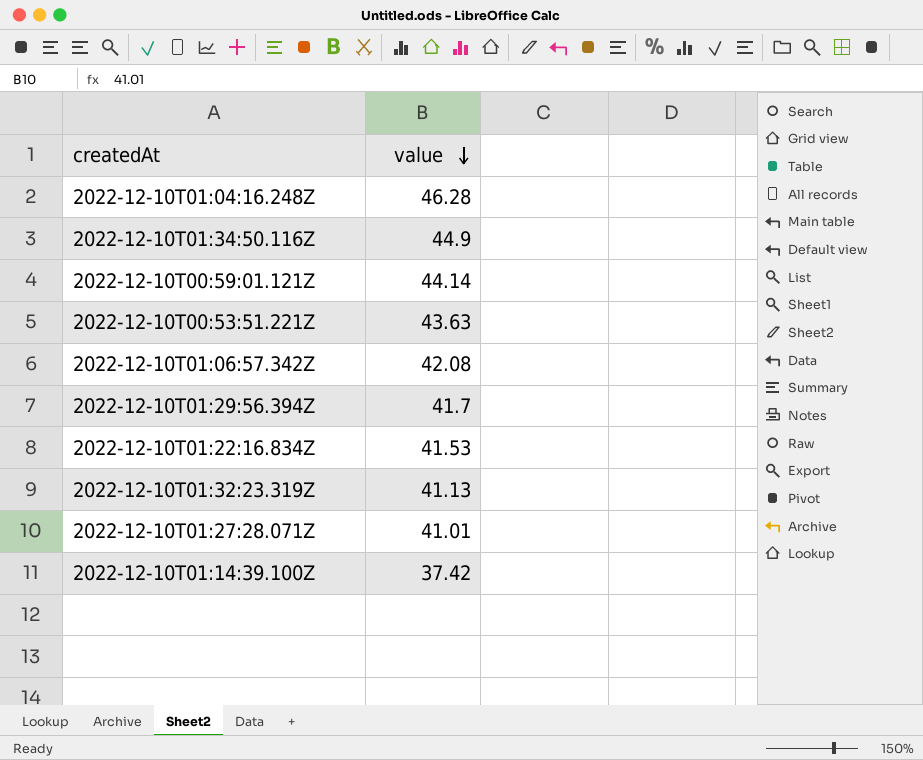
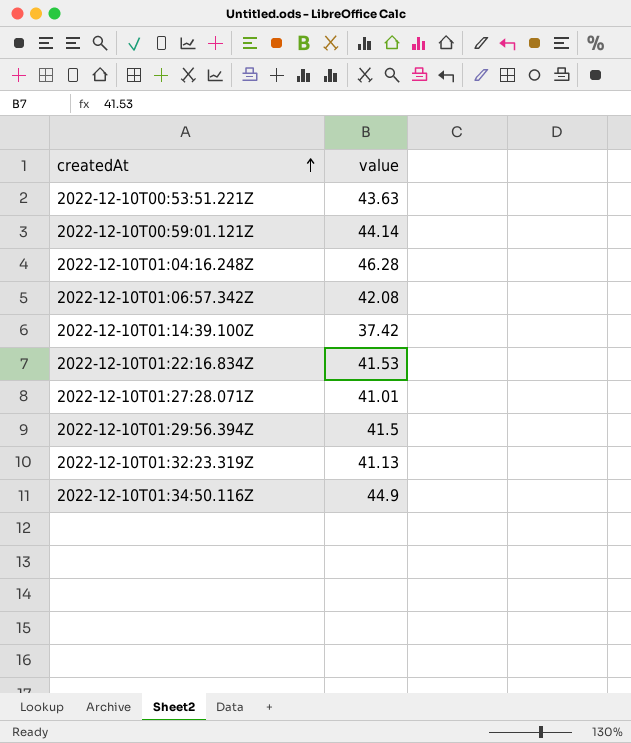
row order: value descending -> createdAt ascending
2022-12-10T01:29:56.394Z | value: 41.7 -> 41.5

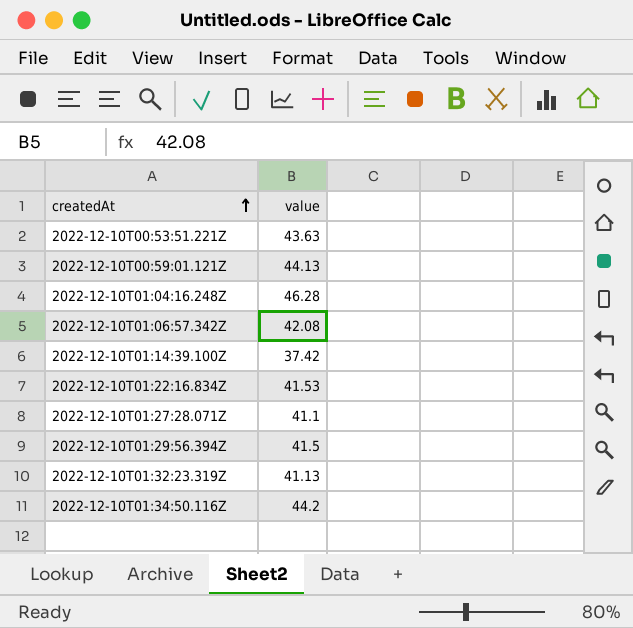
2022-12-10T00:59:01.121Z | value: 44.14 -> 44.13
2022-12-10T01:27:28.071Z | value: 41.01 -> 41.1
2022-12-10T01:34:50.116Z | value: 44.9 -> 44.2

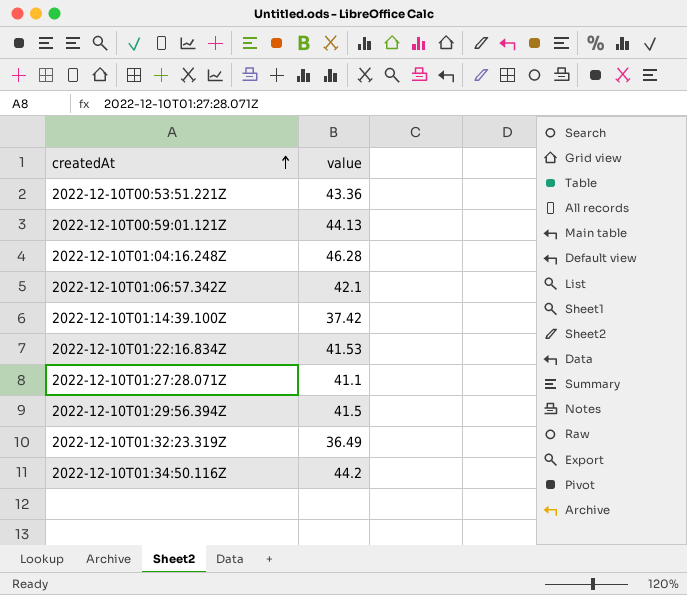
2022-12-10T00:53:51.221Z | value: 43.63 -> 43.36
2022-12-10T01:06:57.342Z | value: 42.08 -> 42.1
2022-12-10T01:32:23.319Z | value: 41.13 -> 36.49

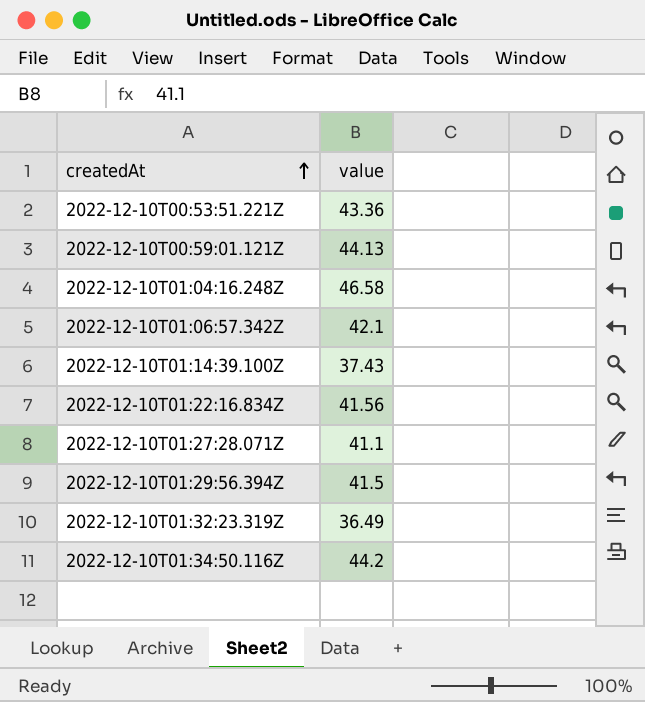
2022-12-10T01:04:16.248Z | value: 46.28 -> 46.58
2022-12-10T01:14:39.100Z | value: 37.42 -> 37.43
2022-12-10T01:22:16.834Z | value: 41.53 -> 41.56

